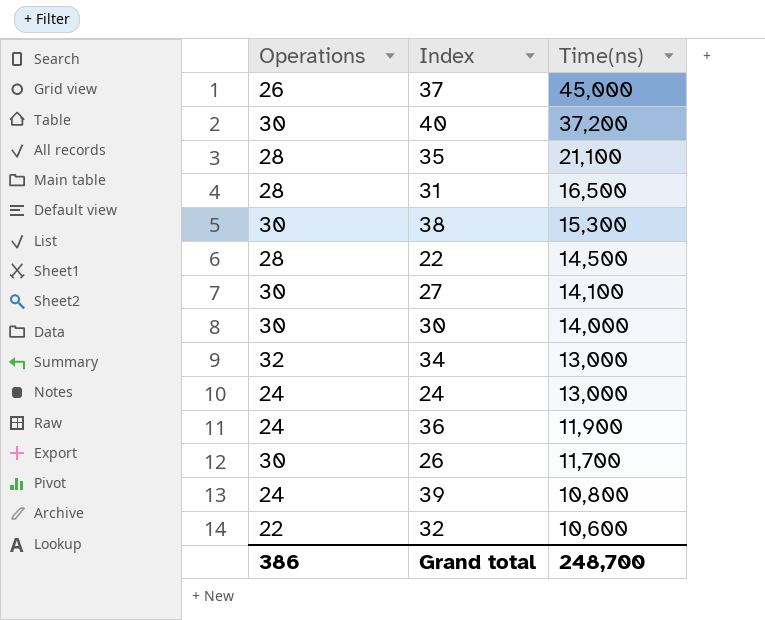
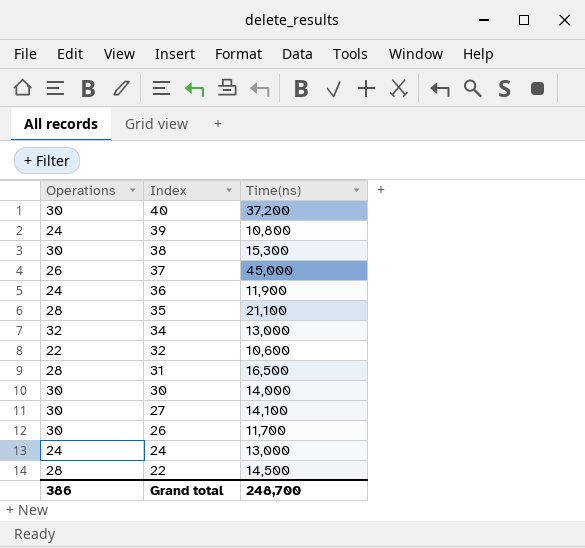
row order: Time(ns) descending -> Index descending

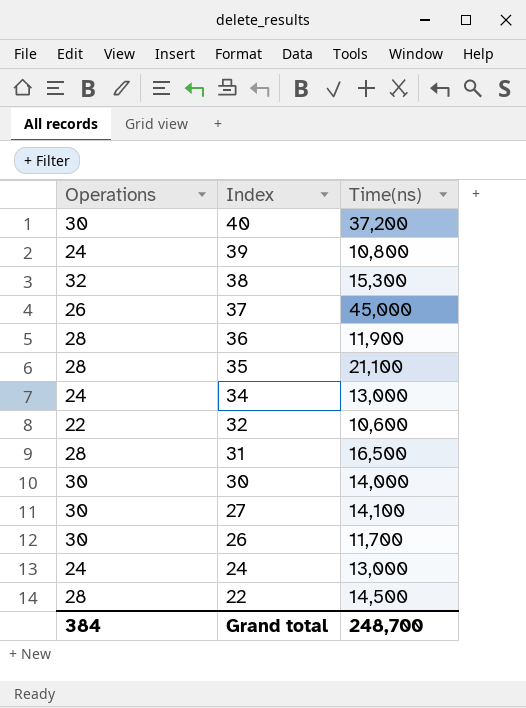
38 | Operations: 30 -> 32
36 | Operations: 24 -> 28
34 | Operations: 32 -> 24
Grand total | Operations: 386 -> 384

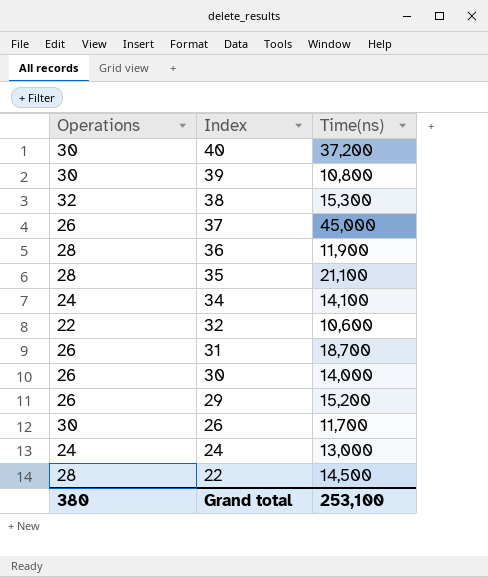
row 27: 30 | 14,100 -> none
39 | Operations: 24 -> 30
34 | Time(ns): 13,000 -> 14,100
31 | Operations: 28 -> 26
31 | Time(ns): 16,500 -> 18,700
30 | Operations: 30 -> 26
row 29: none -> 26 | 15,200
Grand total | Operations: 384 -> 380
Grand total | Time(ns): 248,700 -> 253,100

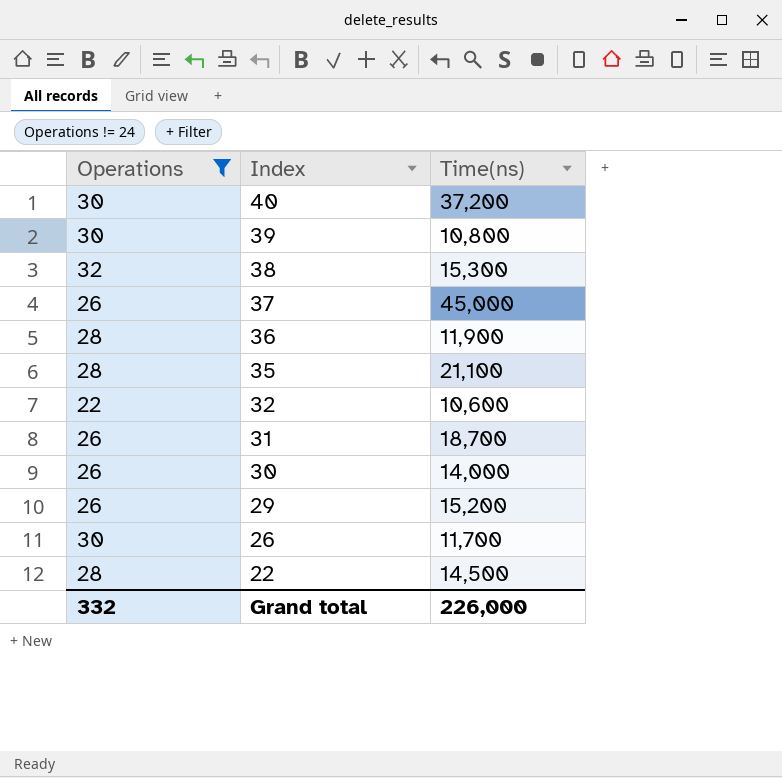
filter: none -> Operations != 24
Grand total | Operations: 380 -> 332
Grand total | Time(ns): 253,100 -> 226,000

